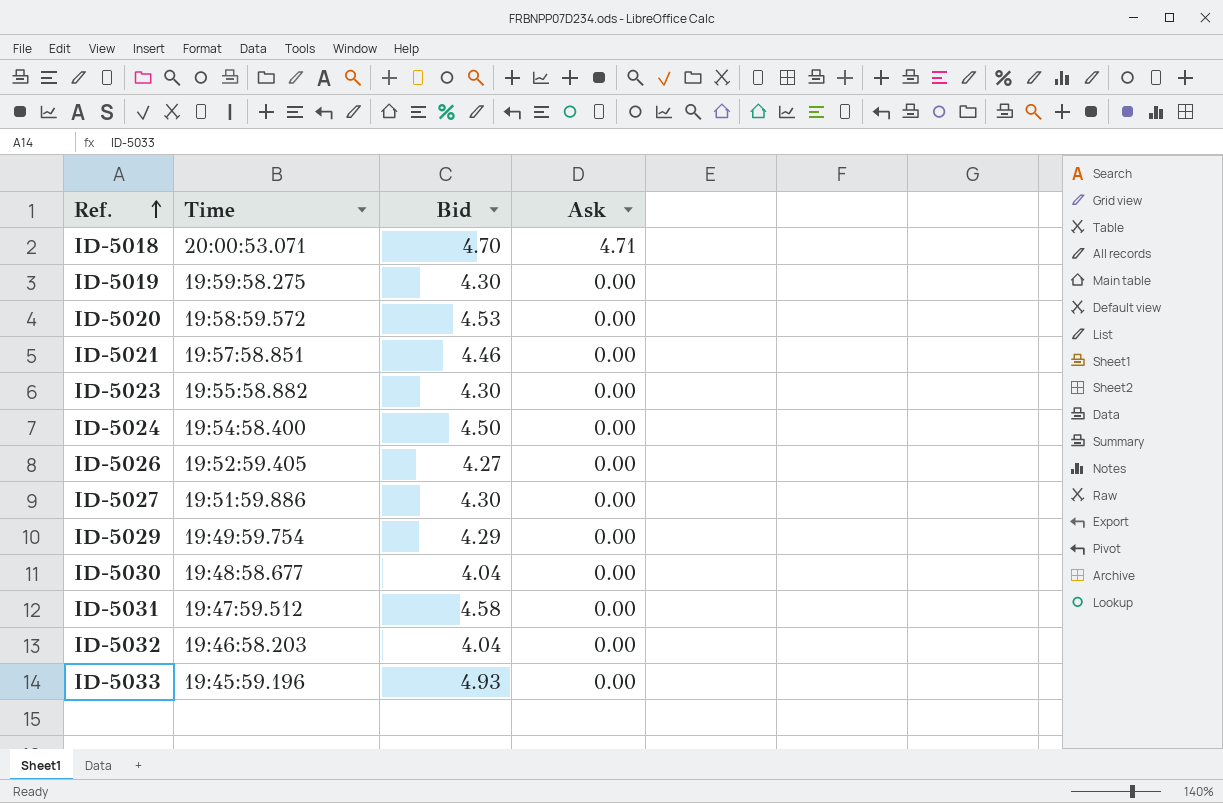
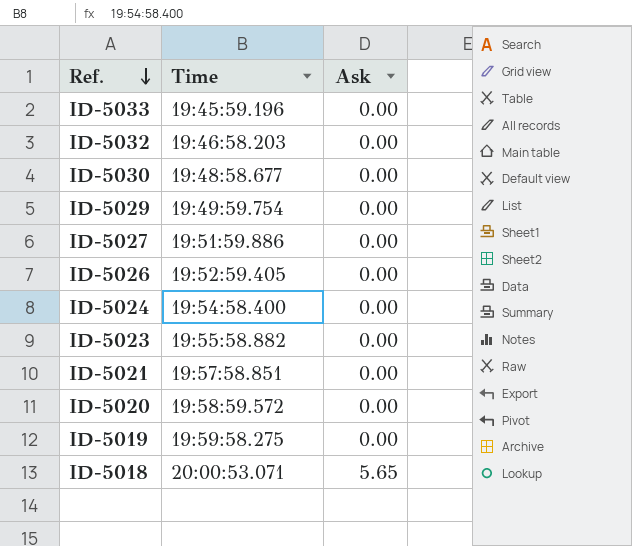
row order: Ref. ascending -> Ref. descending
column Bid | position: 3 -> none
row ID-5031: 19:47:59.512 | 4.58 | 0.00 -> none
ID-5018 | Ask: 4.71 -> 5.65

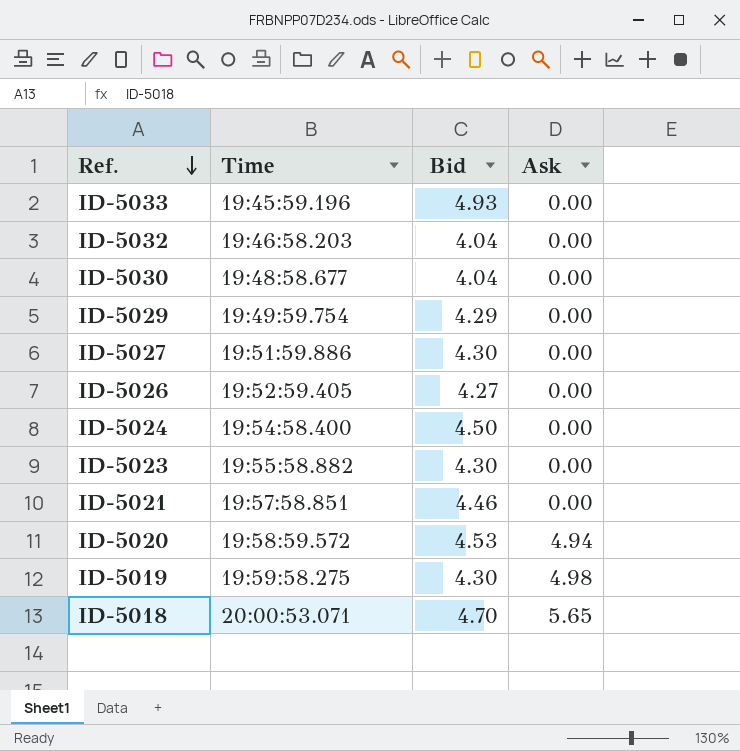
column Bid | position: none -> 3
ID-5020 | Ask: 0.00 -> 4.94
ID-5019 | Ask: 0.00 -> 4.98

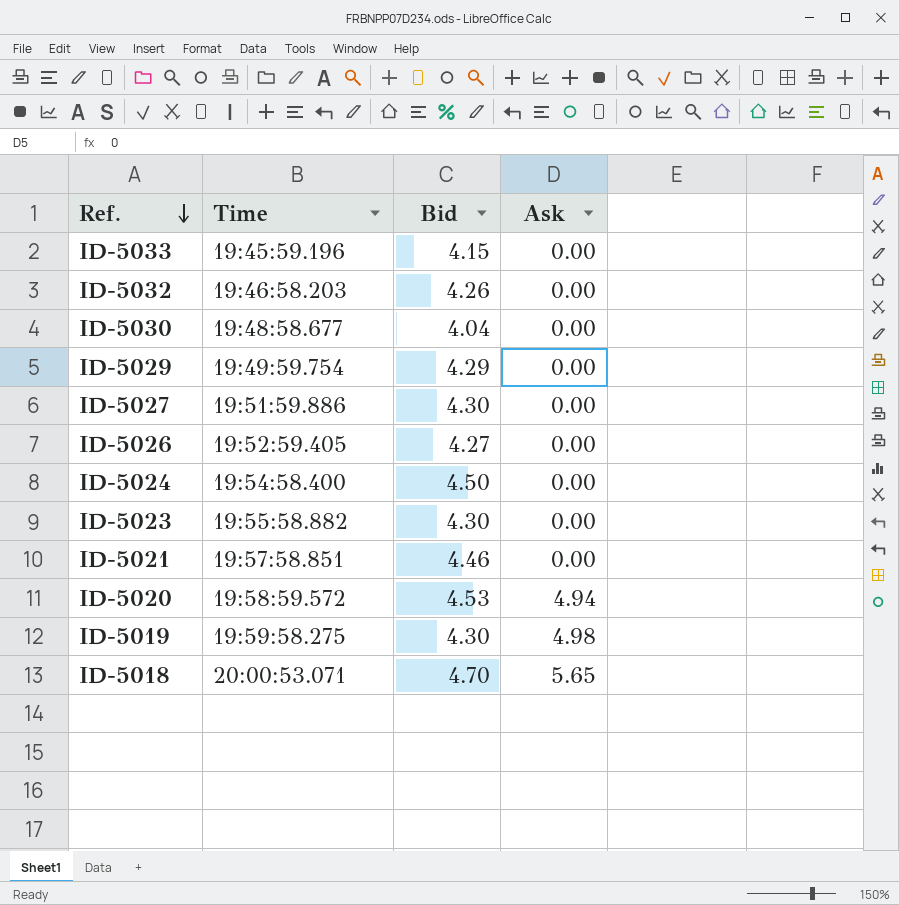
ID-5033 | Bid: 4.93 -> 4.15
ID-5032 | Bid: 4.04 -> 4.26

